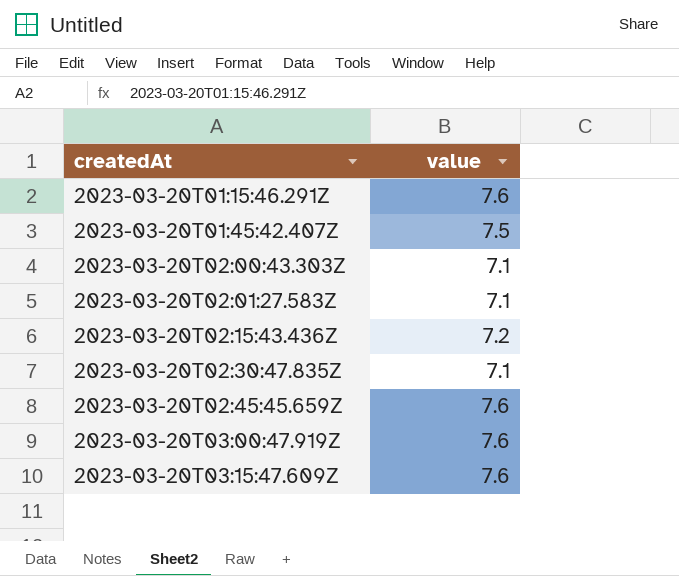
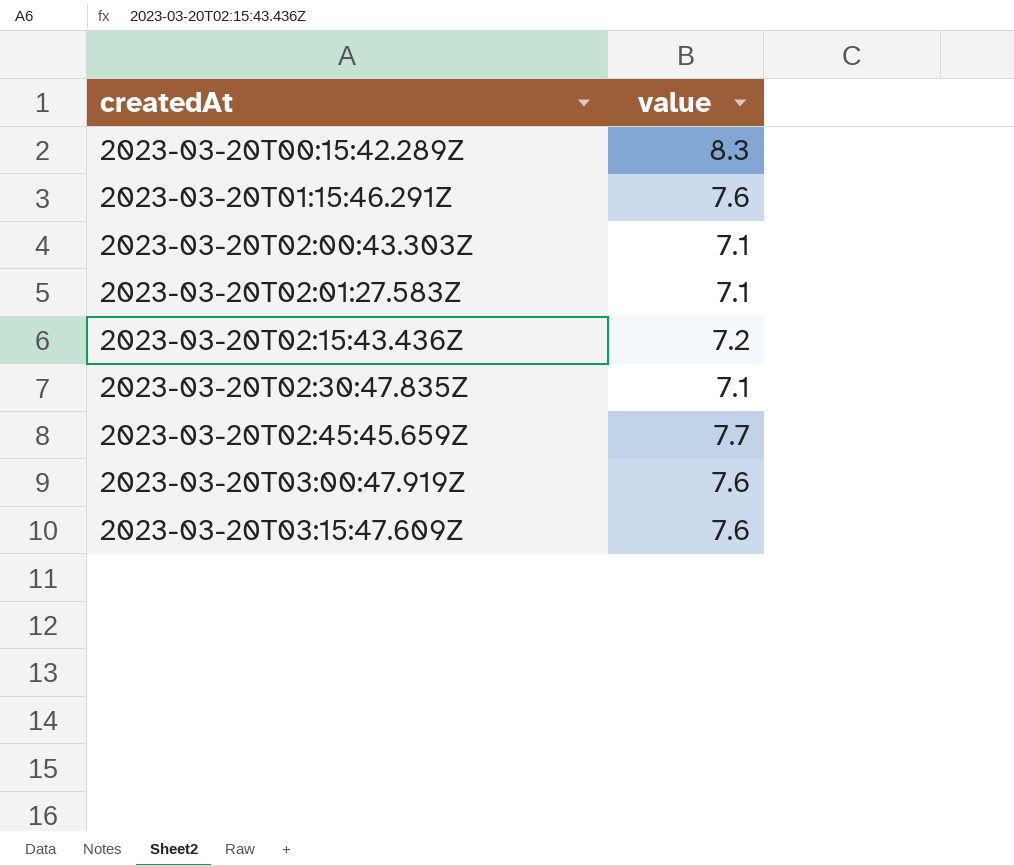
row 2023-03-20T01:45:42.407Z: 7.5 -> none
row 2023-03-20T00:15:42.289Z: none -> 8.3
2023-03-20T02:45:45.659Z | value: 7.6 -> 7.7

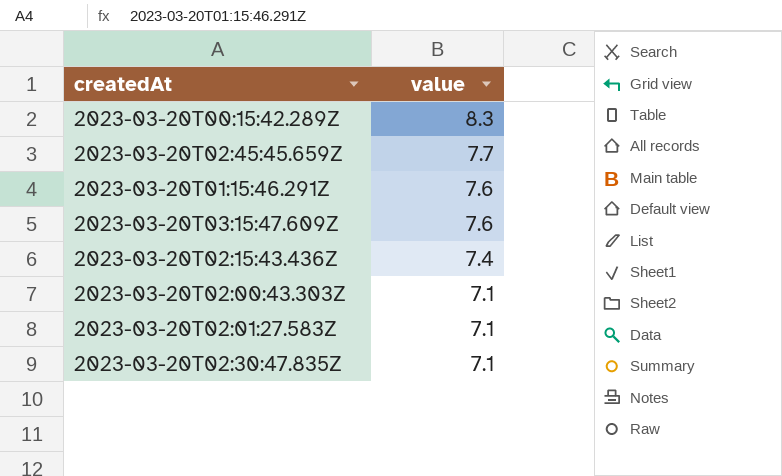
row order: createdAt ascending -> value descending
row 2023-03-20T03:00:47.919Z: 7.6 -> none
2023-03-20T02:15:43.436Z | value: 7.2 -> 7.4

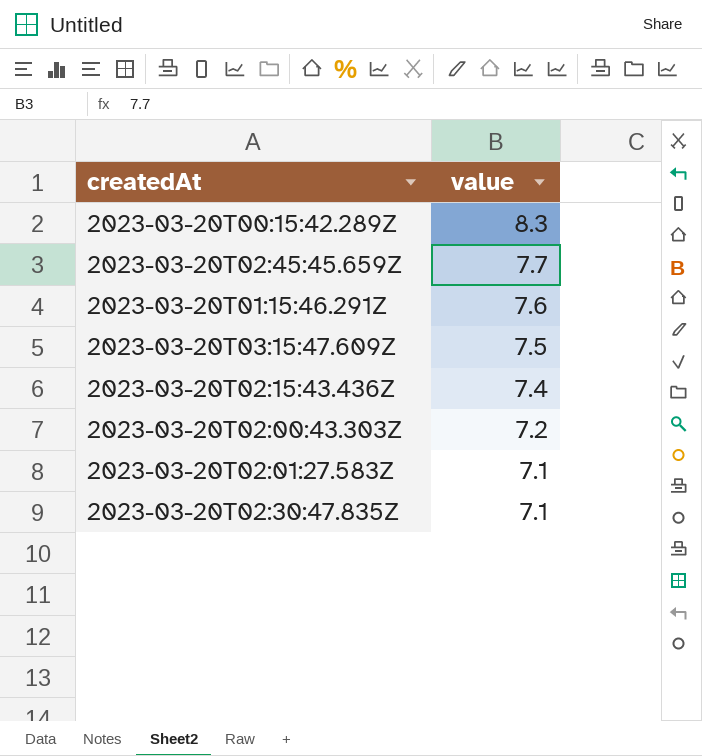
2023-03-20T03:15:47.609Z | value: 7.6 -> 7.5
2023-03-20T02:00:43.303Z | value: 7.1 -> 7.2

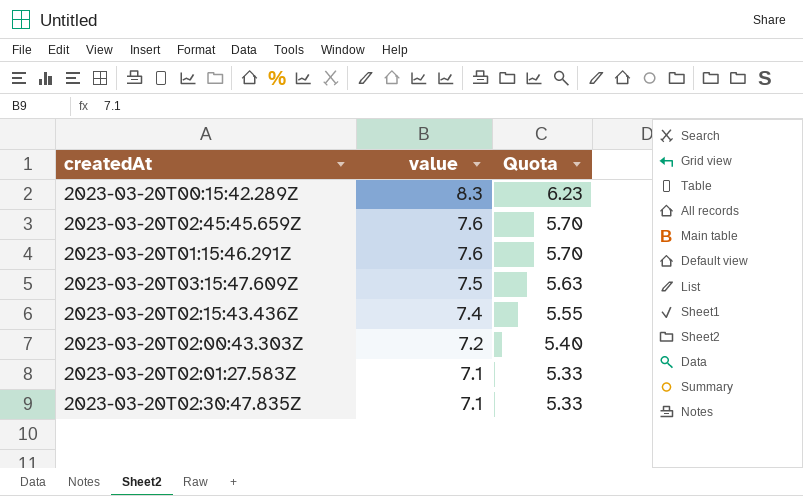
column Quota | formula: none -> [value] * 0.75
2023-03-20T02:45:45.659Z | value: 7.7 -> 7.6

